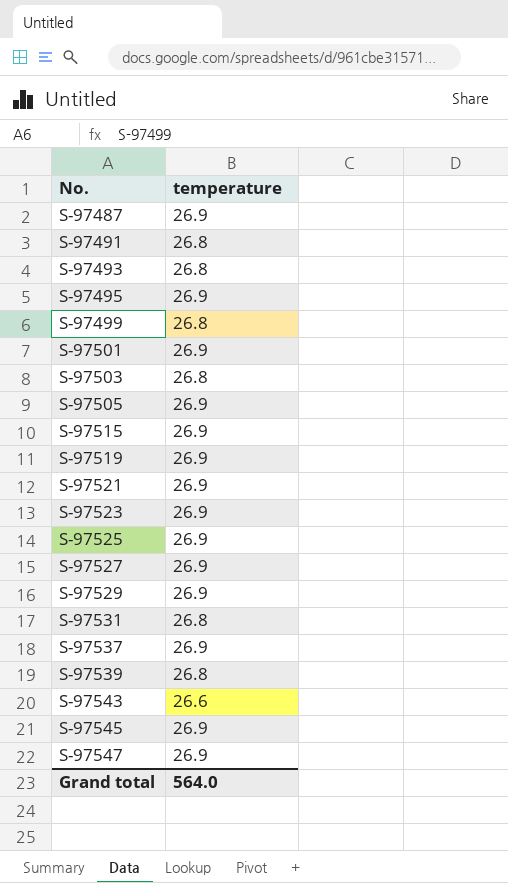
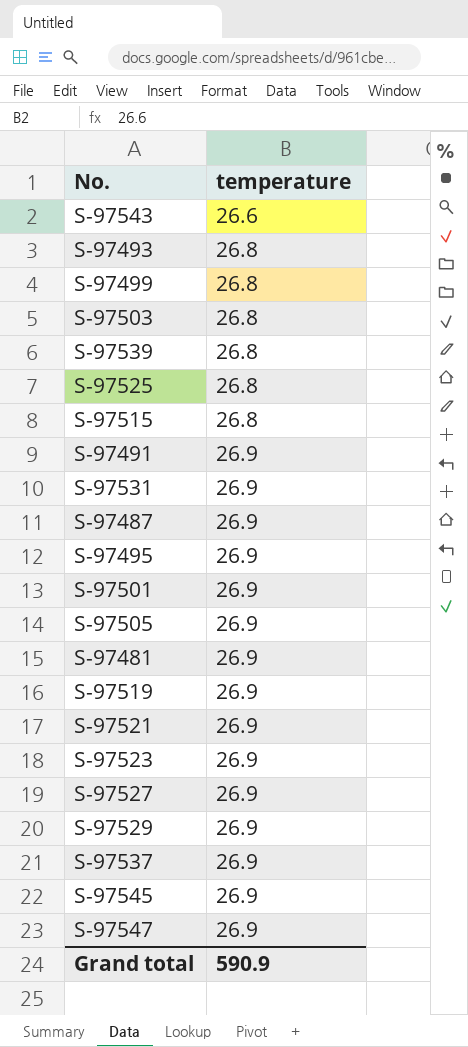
row order: No. ascending -> temperature ascending
S-97525 | temperature: 26.9 -> 26.8
S-97515 | temperature: 26.9 -> 26.8
S-97491 | temperature: 26.8 -> 26.9
S-97531 | temperature: 26.8 -> 26.9
row S-97481: none -> 26.9
Grand total | temperature: 564.0 -> 590.9

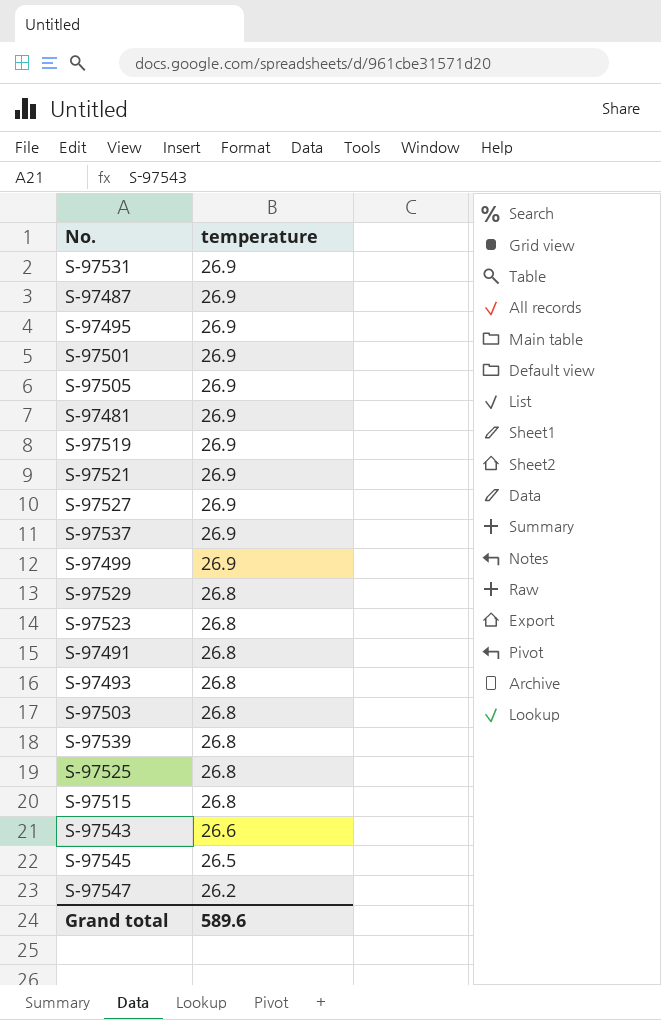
row order: temperature ascending -> temperature descending
S-97499 | temperature: 26.8 -> 26.9
S-97529 | temperature: 26.9 -> 26.8
S-97523 | temperature: 26.9 -> 26.8
S-97491 | temperature: 26.9 -> 26.8
S-97545 | temperature: 26.9 -> 26.5
S-97547 | temperature: 26.9 -> 26.2
Grand total | temperature: 590.9 -> 589.6

